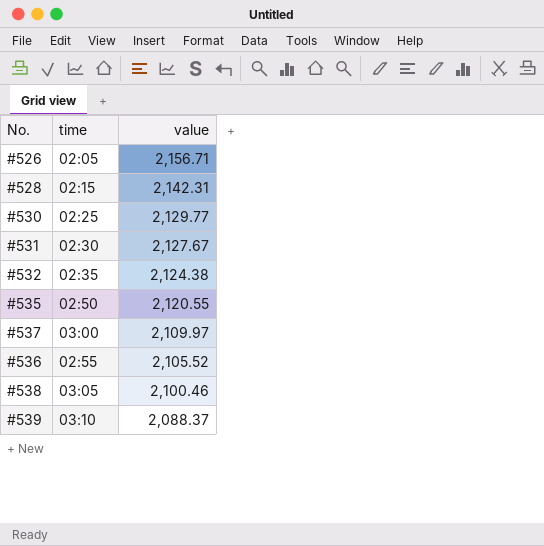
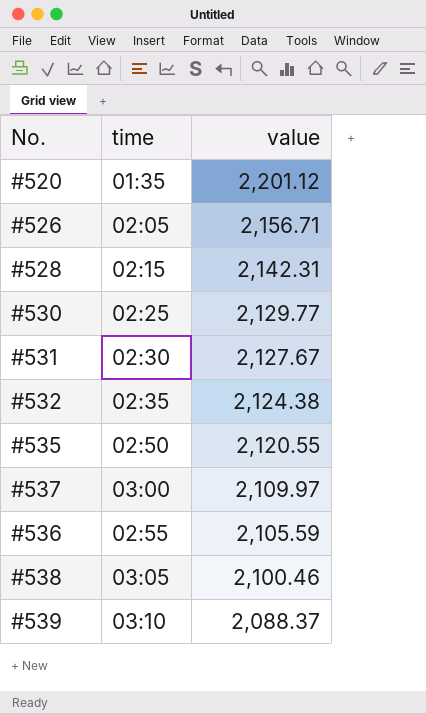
row #520: none -> 01:35 | 2,201.12
#536 | value: 2,105.52 -> 2,105.59

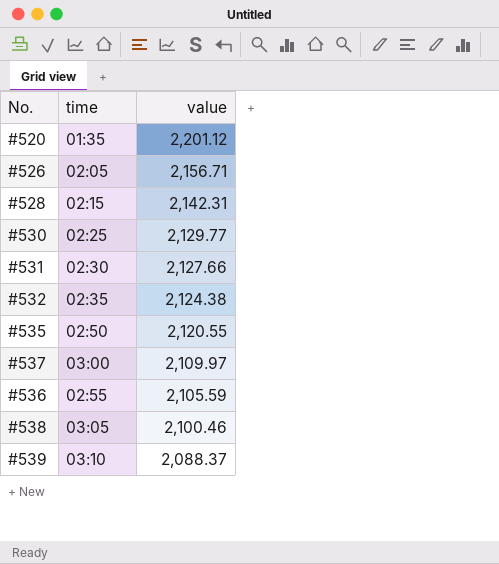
#531 | value: 2,127.67 -> 2,127.66

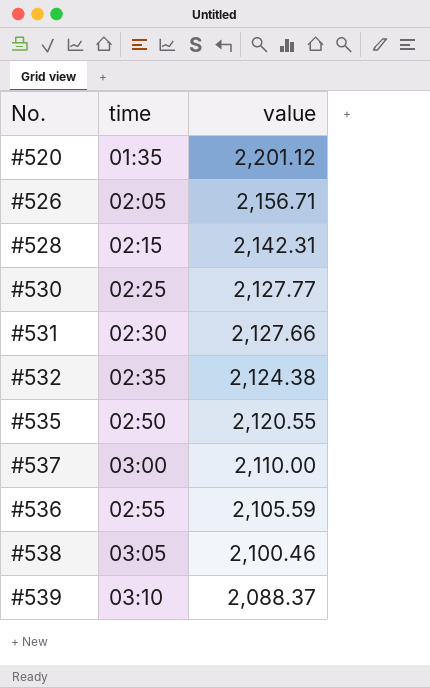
#530 | value: 2,129.77 -> 2,127.77
#537 | value: 2,109.97 -> 2,110.00

